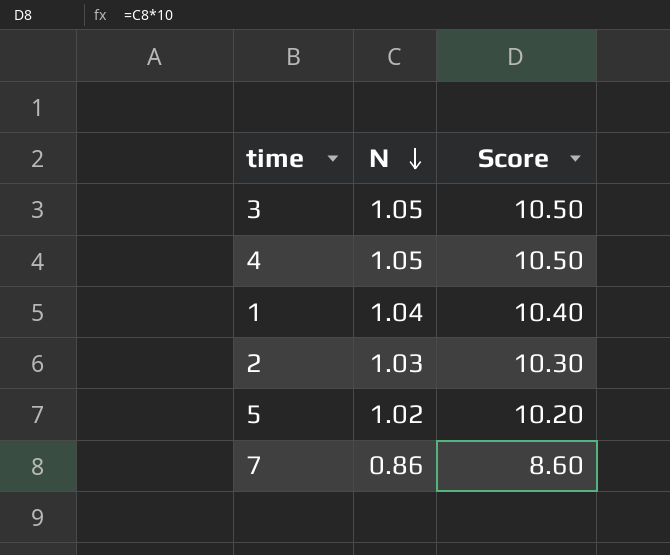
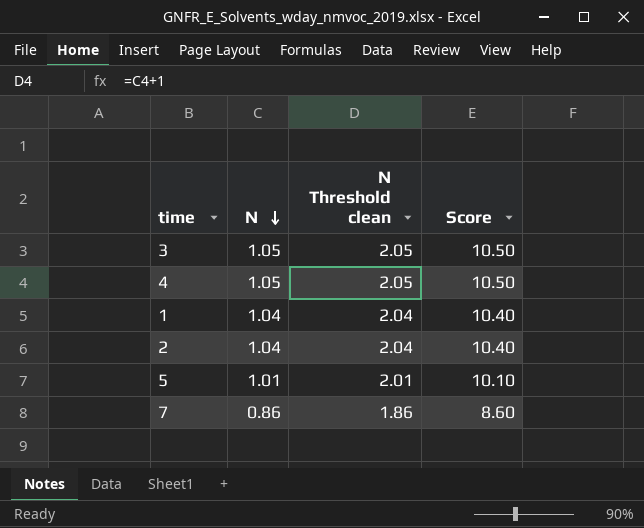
column N Threshold clean | formula: none -> [N] + 1
2 | N: 1.03 -> 1.04
2 | Score: 10.30 -> 10.40
5 | N: 1.02 -> 1.01
5 | Score: 10.20 -> 10.10

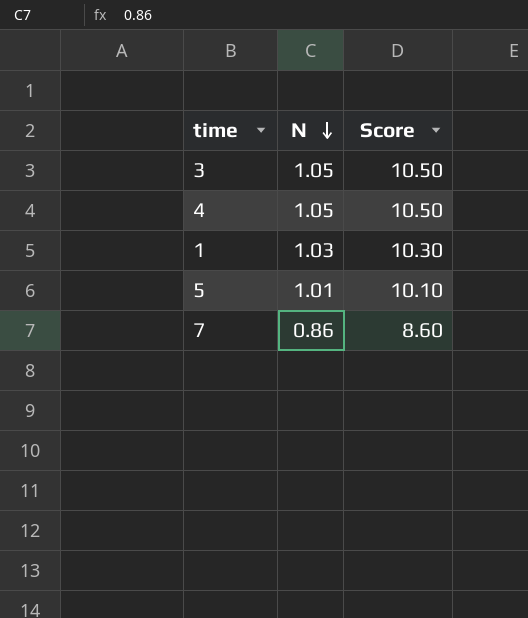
column N Threshold clean | formula: [N] + 1 -> none
row 2: 1.04 | 2.04 | 10.40 -> none
1 | N: 1.04 -> 1.03
1 | Score: 10.40 -> 10.30

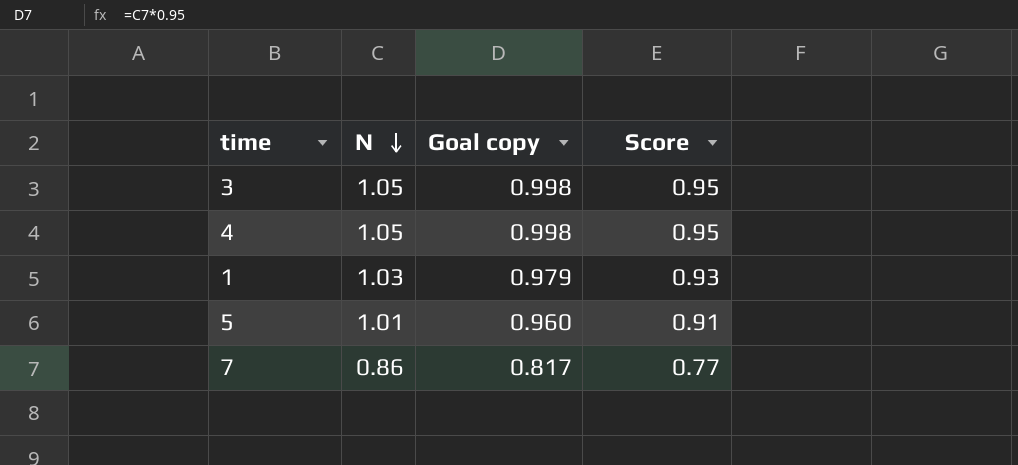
column Goal copy | formula: none -> [N] * 0.95
column Score | formula: [N] * 10 -> [N] * 0.9

